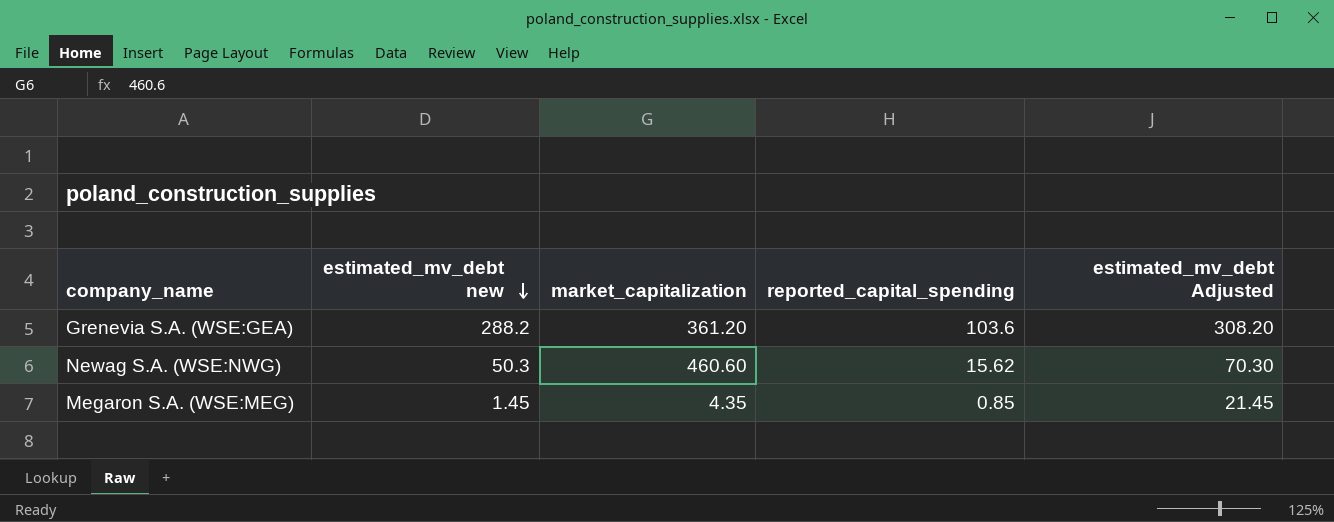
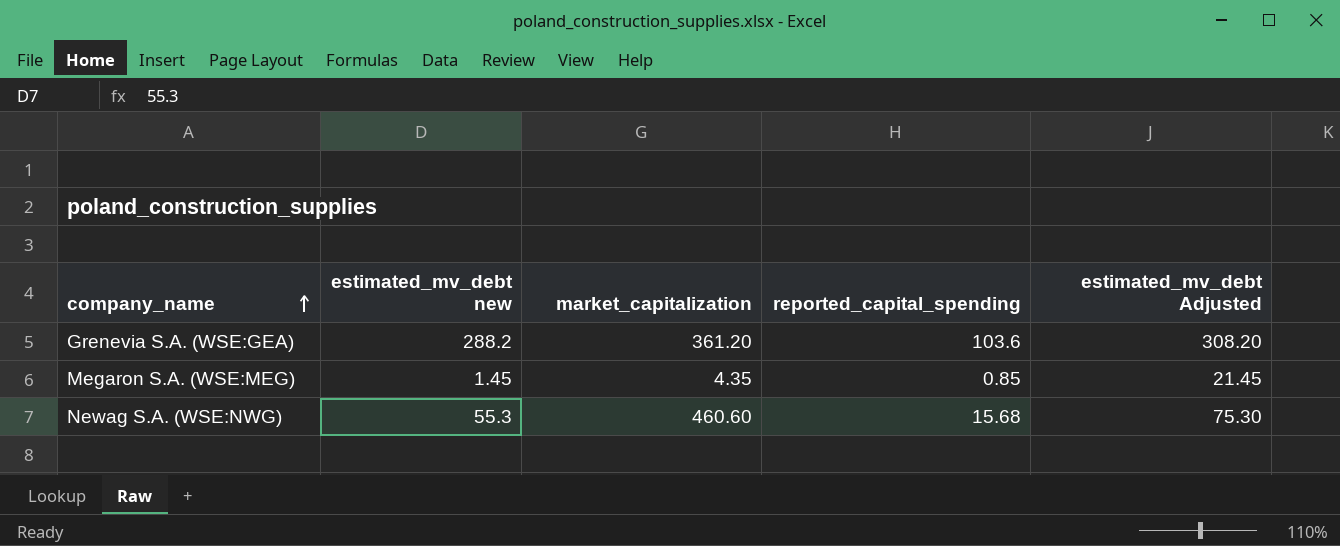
row order: estimated_mv_debt new descending -> company_name ascending
Newag S.A. (WSE:NWG) | estimated_mv_debt new: 50.3 -> 55.3
Newag S.A. (WSE:NWG) | reported_capital_spending: 15.62 -> 15.68
Newag S.A. (WSE:NWG) | estimated_mv_debt Adjusted: 70.30 -> 75.30

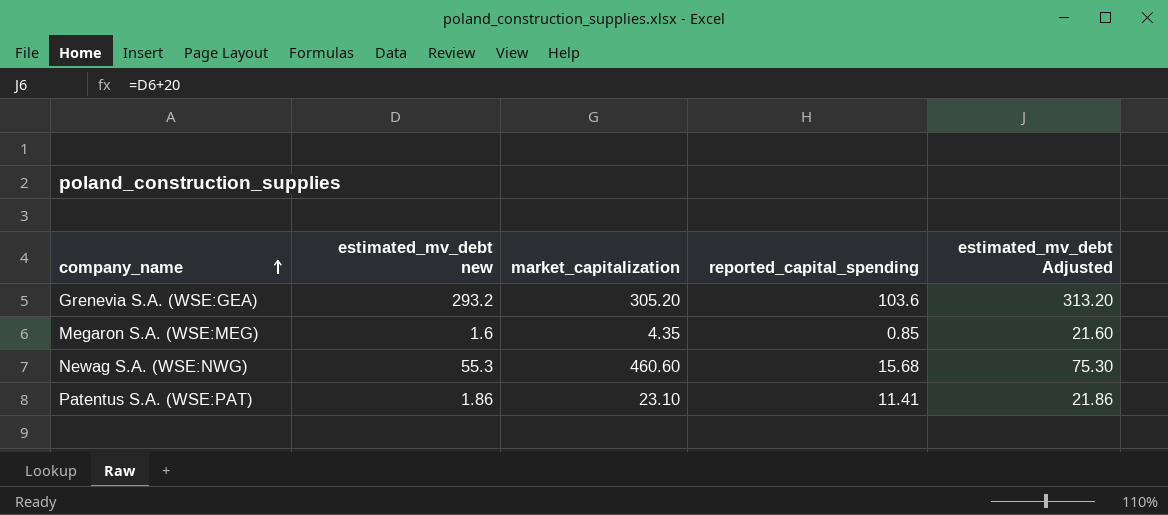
Grenevia S.A. (WSE:GEA) | estimated_mv_debt new: 288.2 -> 293.2
Grenevia S.A. (WSE:GEA) | market_capitalization: 361.20 -> 305.20
Grenevia S.A. (WSE:GEA) | estimated_mv_debt Adjusted: 308.20 -> 313.20
Megaron S.A. (WSE:MEG) | estimated_mv_debt new: 1.45 -> 1.6
Megaron S.A. (WSE:MEG) | estimated_mv_debt Adjusted: 21.45 -> 21.60
row Patentus S.A. (WSE:PAT): none -> 1.86 | 23.10 | 11.41 | 21.86

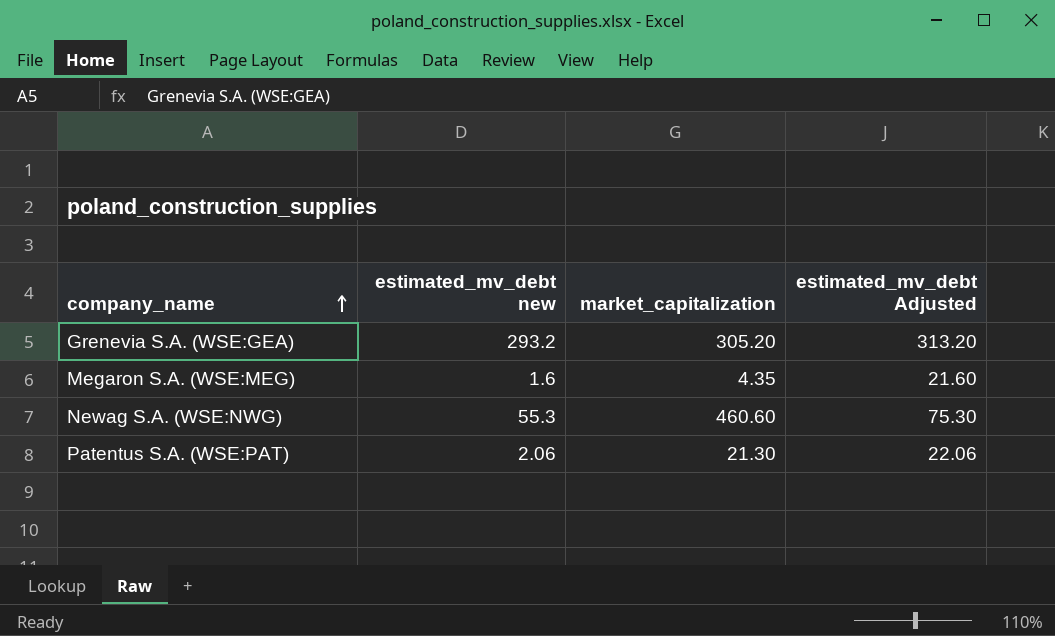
column reported_capital_spending | position: 4 -> none
Patentus S.A. (WSE:PAT) | estimated_mv_debt new: 1.86 -> 2.06
Patentus S.A. (WSE:PAT) | market_capitalization: 23.10 -> 21.30
Patentus S.A. (WSE:PAT) | estimated_mv_debt Adjusted: 21.86 -> 22.06

